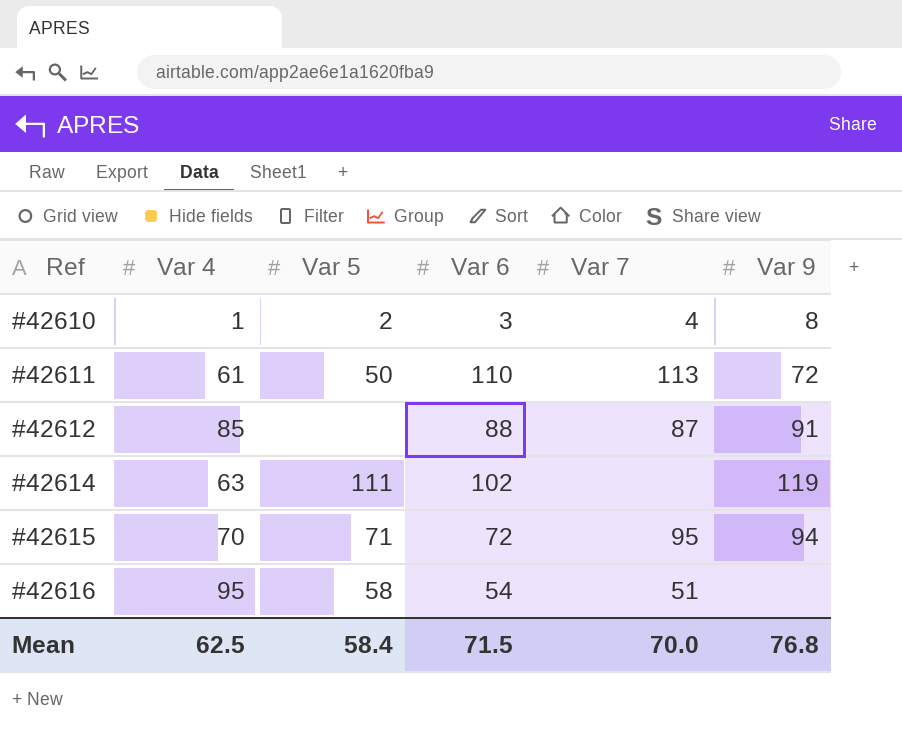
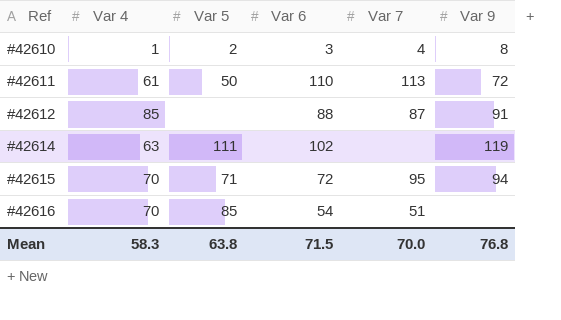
#42616 | Var 4: 95 -> 70
#42616 | Var 5: 58 -> 85
Mean | Var 4: 62.5 -> 58.3
Mean | Var 5: 58.4 -> 63.8

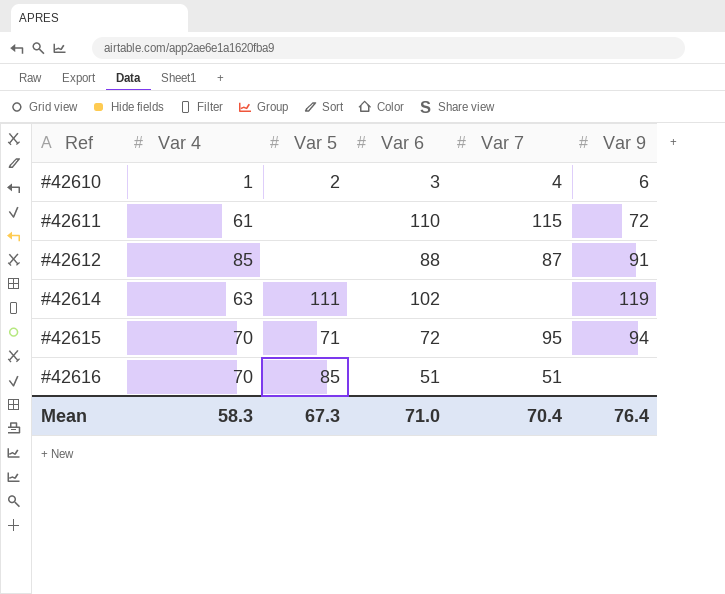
#42610 | Var 9: 8 -> 6
#42611 | Var 5: 50 -> none
#42611 | Var 7: 113 -> 115
#42616 | Var 6: 54 -> 51
Mean | Var 5: 63.8 -> 67.3
Mean | Var 6: 71.5 -> 71.0
Mean | Var 7: 70.0 -> 70.4
Mean | Var 9: 76.8 -> 76.4

